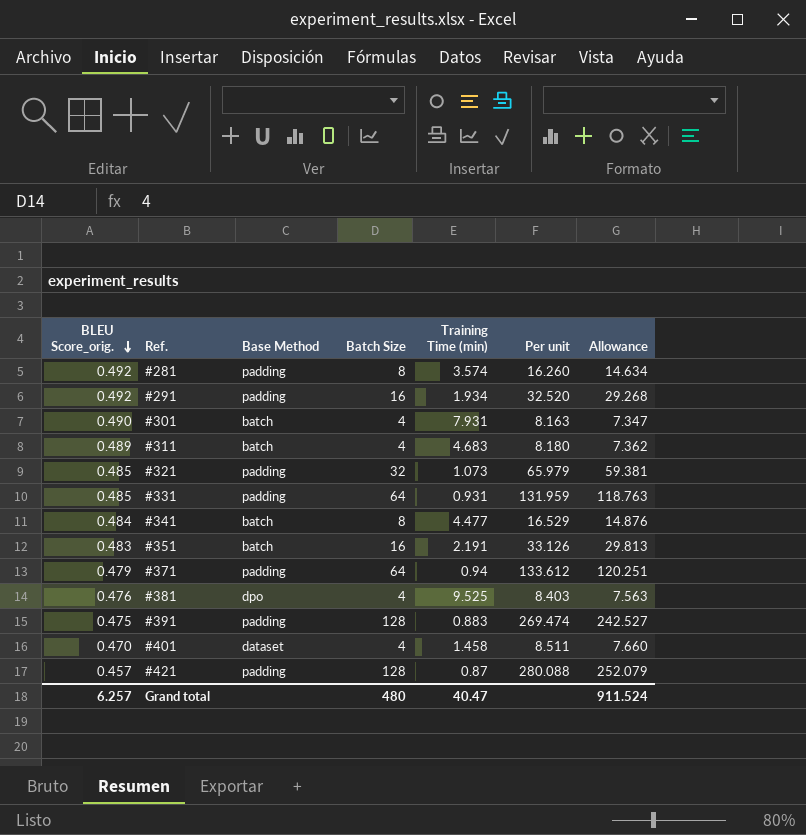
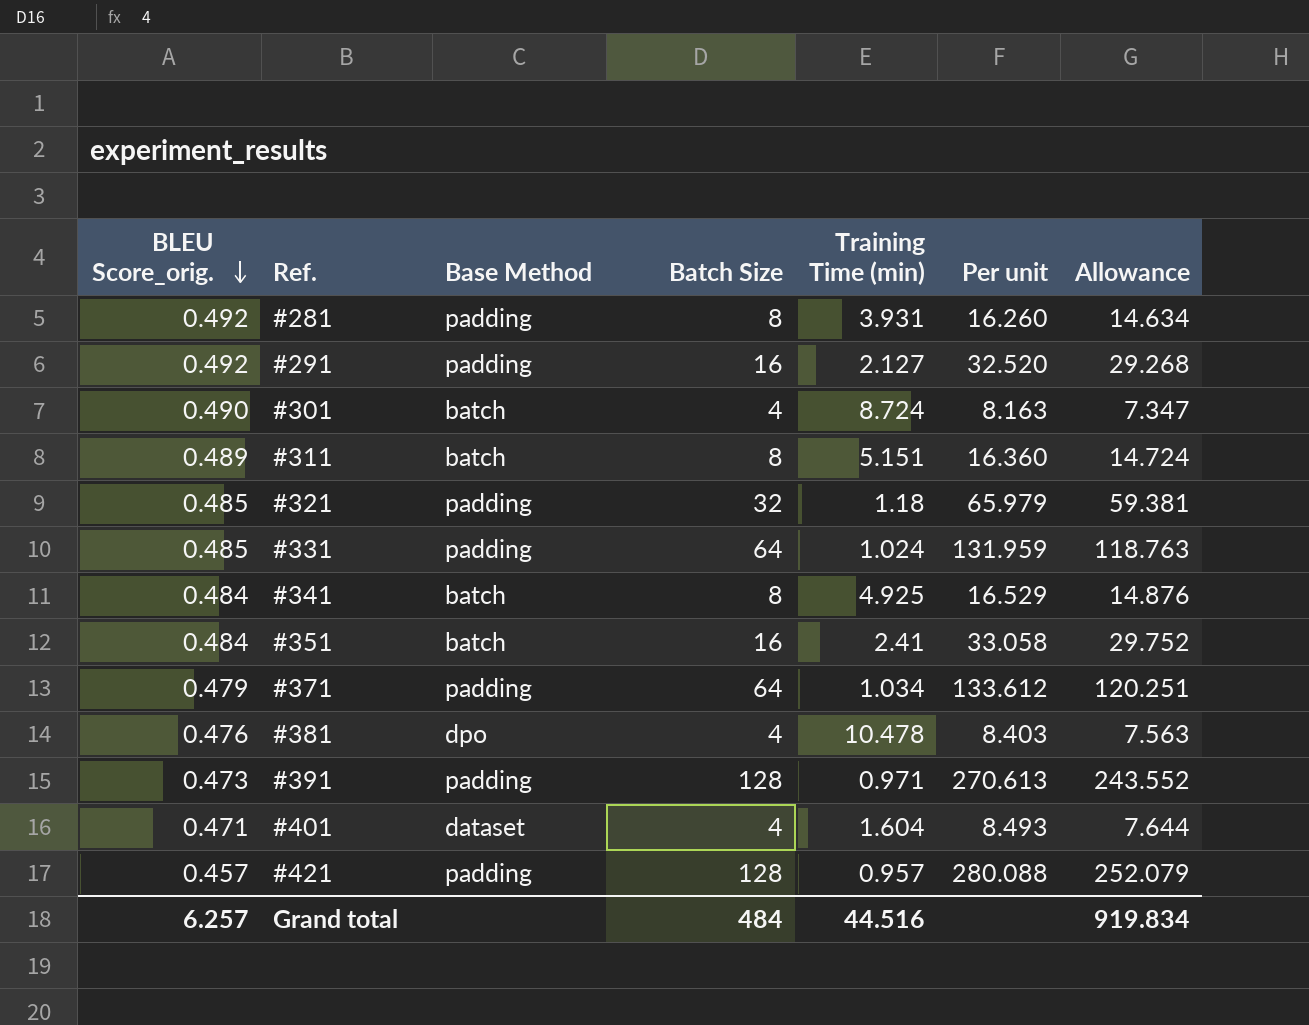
#281 | Training Time (min): 3.574 -> 3.931
#291 | Training Time (min): 1.934 -> 2.127
#301 | Training Time (min): 7.931 -> 8.724
#311 | Batch Size: 4 -> 8
#311 | Training Time (min): 4.683 -> 5.151
#311 | Per unit: 8.180 -> 16.360
#311 | Allowance: 7.362 -> 14.724
#321 | Training Time (min): 1.073 -> 1.18
#331 | Training Time (min): 0.931 -> 1.024
#341 | Training Time (min): 4.477 -> 4.925
#351 | BLEU Score_orig.: 0.483 -> 0.484
#351 | Training Time (min): 2.191 -> 2.41
#351 | Per unit: 33.126 -> 33.058
#351 | Allowance: 29.813 -> 29.752
#371 | Training Time (min): 0.94 -> 1.034
#381 | Training Time (min): 9.525 -> 10.478
#391 | BLEU Score_orig.: 0.475 -> 0.473
#391 | Training Time (min): 0.883 -> 0.971
#391 | Per unit: 269.474 -> 270.613
#391 | Allowance: 242.527 -> 243.552
#401 | BLEU Score_orig.: 0.470 -> 0.471
#401 | Training Time (min): 1.458 -> 1.604
#401 | Per unit: 8.511 -> 8.493
#401 | Allowance: 7.660 -> 7.644
#421 | Training Time (min): 0.87 -> 0.957
Grand total | Batch Size: 480 -> 484
Grand total | Training Time (min): 40.47 -> 44.516
Grand total | Allowance: 911.524 -> 919.834

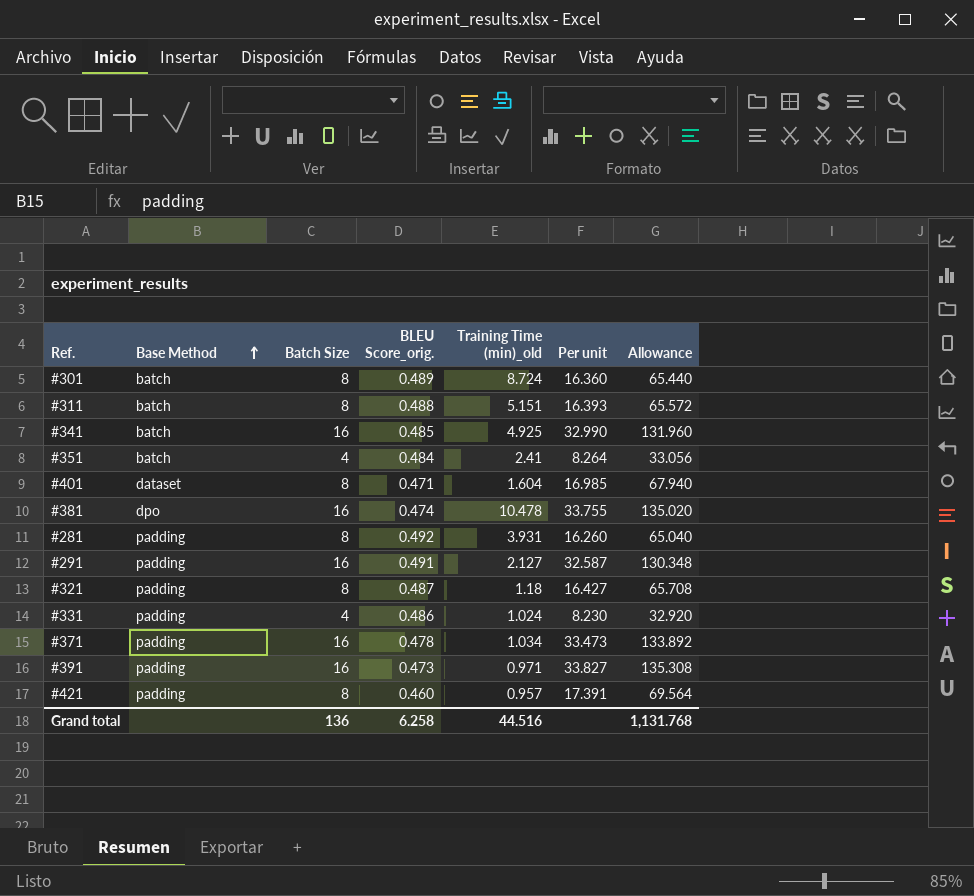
row order: BLEU Score_orig. descending -> Base Method ascending
column BLEU Score_orig. | position: 1 -> 4
column name: Training Time (min) -> Training Time (min)_old
column Allowance | formula: [Per unit] * 0.9 -> [Per unit] * 4
#301 | Batch Size: 4 -> 8
#301 | BLEU Score_orig.: 0.490 -> 0.489
#301 | Per unit: 8.163 -> 16.360
#311 | BLEU Score_orig.: 0.489 -> 0.488
#311 | Per unit: 16.360 -> 16.393
#341 | Batch Size: 8 -> 16
#341 | BLEU Score_orig.: 0.484 -> 0.485
#341 | Per unit: 16.529 -> 32.990
#351 | Batch Size: 16 -> 4
#351 | Per unit: 33.058 -> 8.264
#401 | Batch Size: 4 -> 8
#401 | Per unit: 8.493 -> 16.985
#381 | Batch Size: 4 -> 16
#381 | BLEU Score_orig.: 0.476 -> 0.474
#381 | Per unit: 8.403 -> 33.755
#291 | BLEU Score_orig.: 0.492 -> 0.491
#291 | Per unit: 32.520 -> 32.587
#321 | Batch Size: 32 -> 8
#321 | BLEU Score_orig.: 0.485 -> 0.487
#321 | Per unit: 65.979 -> 16.427
#331 | Batch Size: 64 -> 4
#331 | BLEU Score_orig.: 0.485 -> 0.486
#331 | Per unit: 131.959 -> 8.230
#371 | Batch Size: 64 -> 16
#371 | BLEU Score_orig.: 0.479 -> 0.478
#371 | Per unit: 133.612 -> 33.473
#391 | Batch Size: 128 -> 16
#391 | Per unit: 270.613 -> 33.827
#421 | Batch Size: 128 -> 8
#421 | BLEU Score_orig.: 0.457 -> 0.460
#421 | Per unit: 280.088 -> 17.391
Grand total | Batch Size: 484 -> 136
Grand total | BLEU Score_orig.: 6.257 -> 6.258
Grand total | Allowance: 919.834 -> 1,131.768

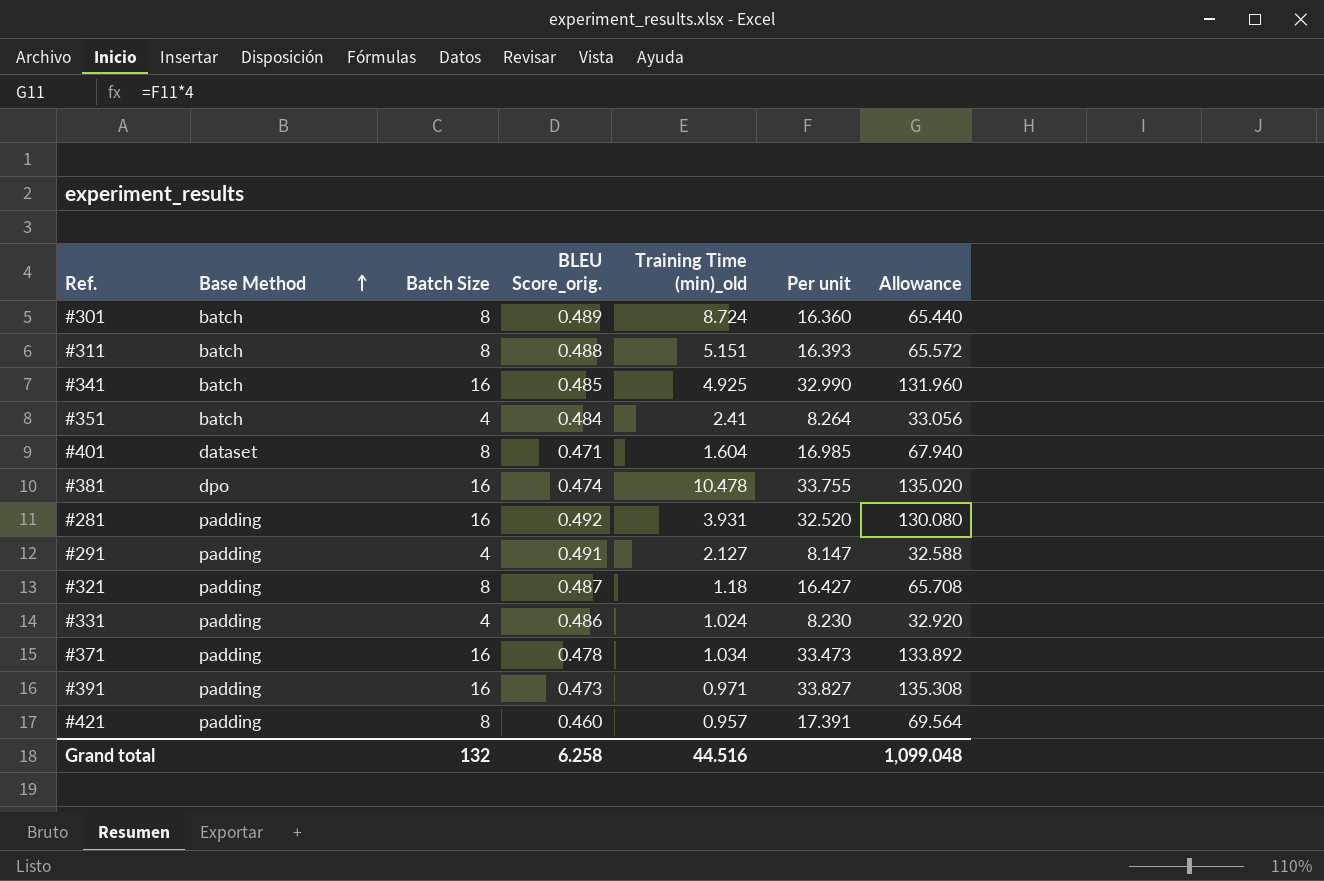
#281 | Batch Size: 8 -> 16
#281 | Per unit: 16.260 -> 32.520
#281 | Allowance: 65.040 -> 130.080
#291 | Batch Size: 16 -> 4
#291 | Per unit: 32.587 -> 8.147
#291 | Allowance: 130.348 -> 32.588
Grand total | Batch Size: 136 -> 132
Grand total | Allowance: 1,131.768 -> 1,099.048

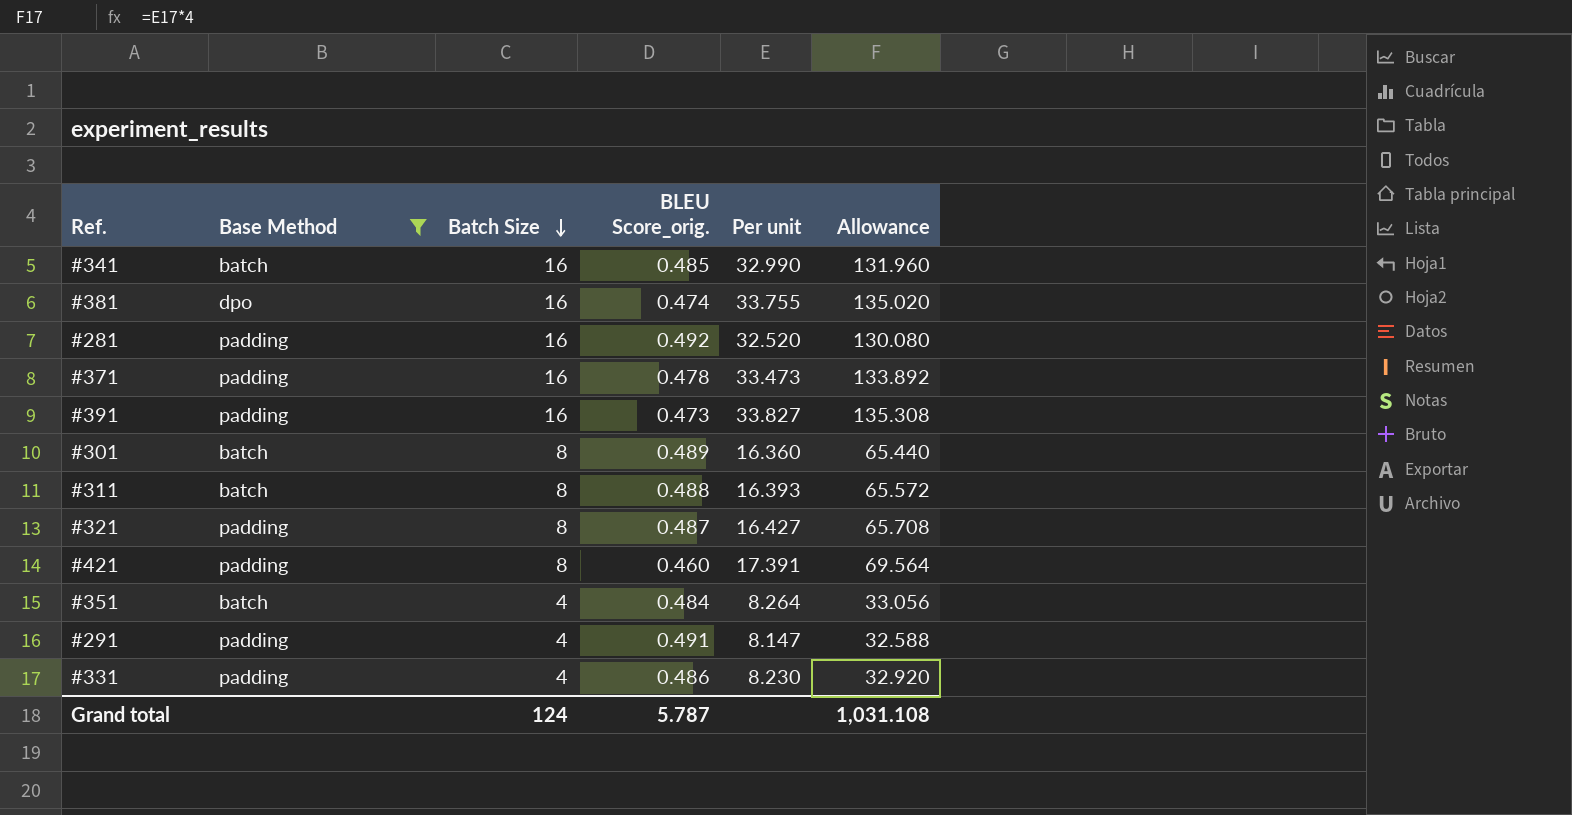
filter: none -> Base Method != dataset
row order: Base Method ascending -> Batch Size descending
column Training Time (min)_old | position: 5 -> none
Grand total | Batch Size: 132 -> 124
Grand total | BLEU Score_orig.: 6.258 -> 5.787
Grand total | Allowance: 1,099.048 -> 1,031.108

